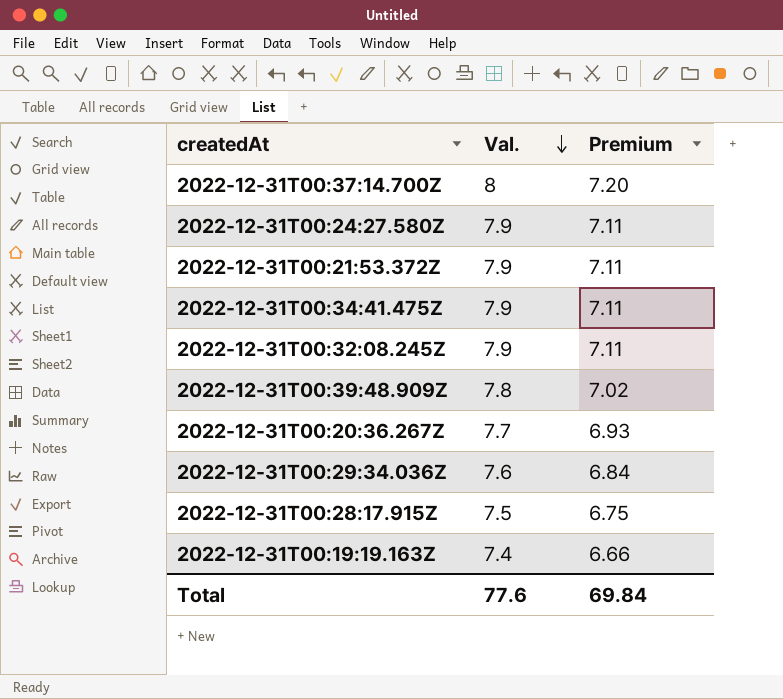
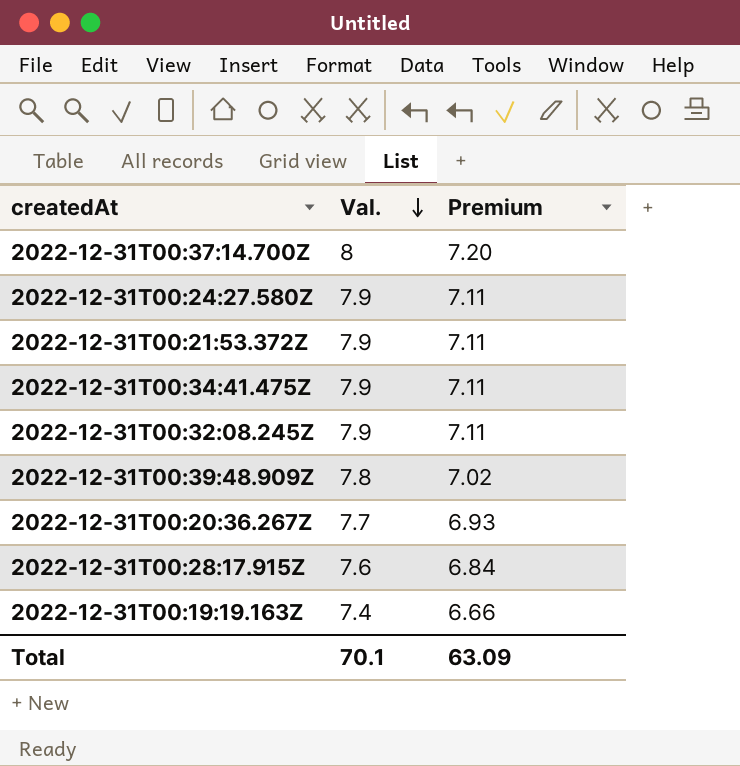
row 2022-12-31T00:29:34.036Z: 7.6 | 6.84 -> none
2022-12-31T00:28:17.915Z | Val.: 7.5 -> 7.6
2022-12-31T00:28:17.915Z | Premium: 6.75 -> 6.84
Total | Val.: 77.6 -> 70.1
Total | Premium: 69.84 -> 63.09

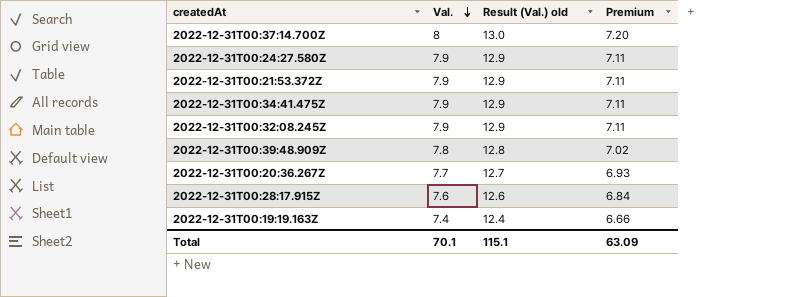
column Result (Val.) old | formula: none -> [Val.] + 5

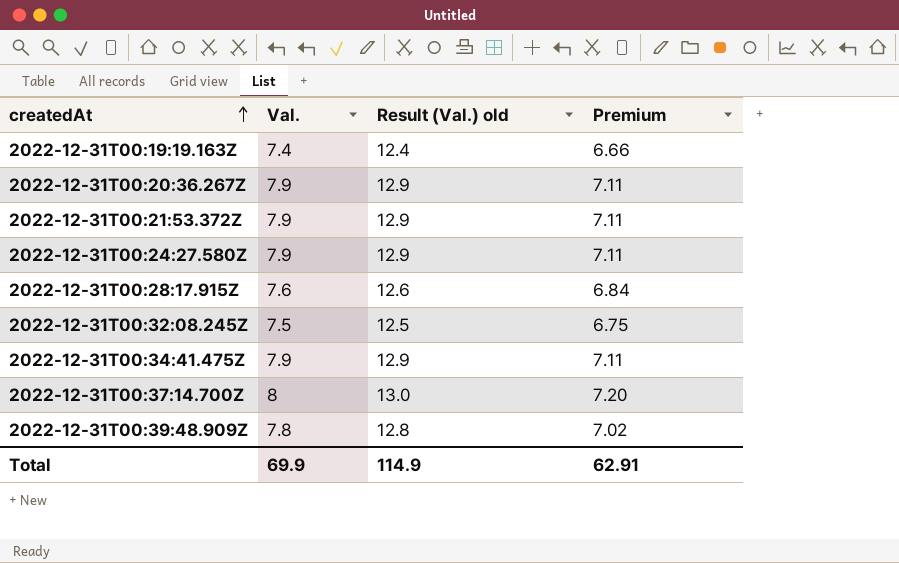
row order: Val. descending -> createdAt ascending
2022-12-31T00:20:36.267Z | Val.: 7.7 -> 7.9
2022-12-31T00:20:36.267Z | Result (Val.) old: 12.7 -> 12.9
2022-12-31T00:20:36.267Z | Premium: 6.93 -> 7.11
2022-12-31T00:32:08.245Z | Val.: 7.9 -> 7.5
2022-12-31T00:32:08.245Z | Result (Val.) old: 12.9 -> 12.5
2022-12-31T00:32:08.245Z | Premium: 7.11 -> 6.75
Total | Val.: 70.1 -> 69.9
Total | Result (Val.) old: 115.1 -> 114.9
Total | Premium: 63.09 -> 62.91

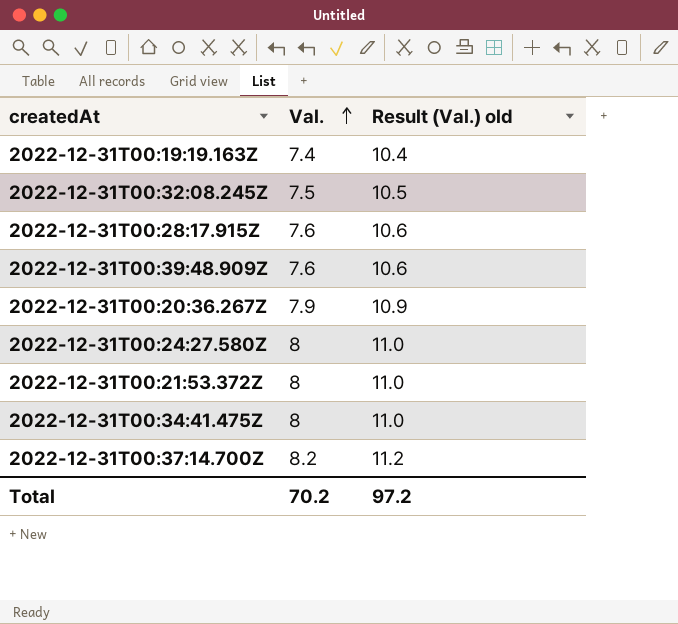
row order: createdAt ascending -> Val. ascending
column Premium | formula: [Val.] * 0.9 -> none
column Result (Val.) old | formula: [Val.] + 5 -> [Val.] + 3
2022-12-31T00:39:48.909Z | Val.: 7.8 -> 7.6
2022-12-31T00:24:27.580Z | Val.: 7.9 -> 8
2022-12-31T00:21:53.372Z | Val.: 7.9 -> 8
2022-12-31T00:34:41.475Z | Val.: 7.9 -> 8
2022-12-31T00:37:14.700Z | Val.: 8 -> 8.2
Total | Val.: 69.9 -> 70.2
Total | Result (Val.) old: 114.9 -> 97.2

